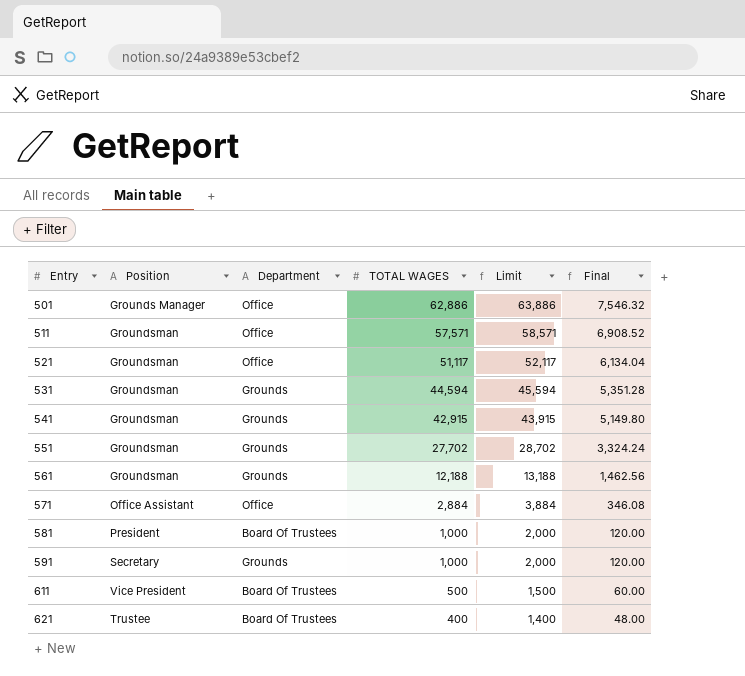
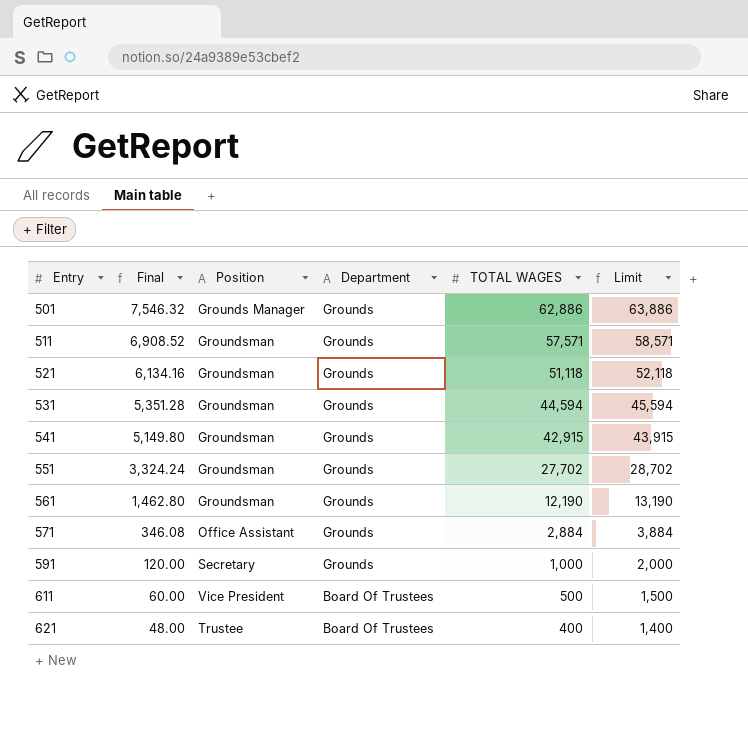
column Final | position: 6 -> 2
row 581: President | Board Of Trustees | 1,000 | 2,000 | 120.00 -> none
501 | Department: Office -> Grounds
511 | Department: Office -> Grounds
521 | Final: 6,134.04 -> 6,134.16
521 | Department: Office -> Grounds
521 | TOTAL WAGES: 51,117 -> 51,118
521 | Limit: 52,117 -> 52,118
561 | Final: 1,462.56 -> 1,462.80
561 | TOTAL WAGES: 12,188 -> 12,190
561 | Limit: 13,188 -> 13,190
571 | Department: Office -> Grounds

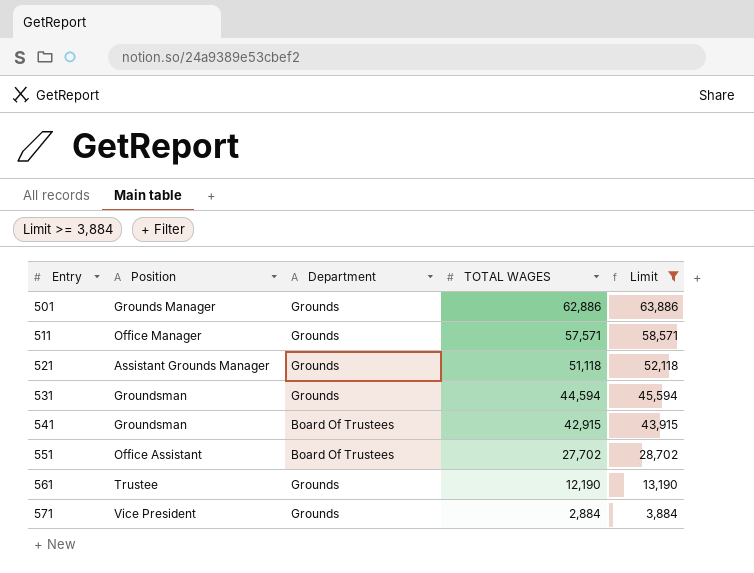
filter: none -> Limit >= 3,884
column Final | formula: [TOTAL WAGES] * 0.12 -> none
511 | Position: Groundsman -> Office Manager
521 | Position: Groundsman -> Assistant Grounds Manager
541 | Department: Grounds -> Board Of Trustees
551 | Position: Groundsman -> Office Assistant
551 | Department: Grounds -> Board Of Trustees
561 | Position: Groundsman -> Trustee
571 | Position: Office Assistant -> Vice President

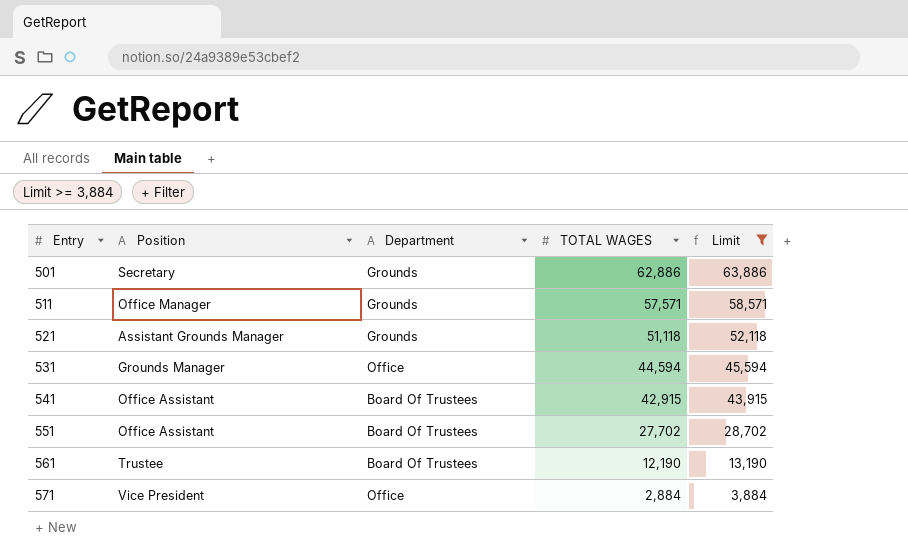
501 | Position: Grounds Manager -> Secretary
531 | Position: Groundsman -> Grounds Manager
531 | Department: Grounds -> Office
541 | Position: Groundsman -> Office Assistant
561 | Department: Grounds -> Board Of Trustees
571 | Department: Grounds -> Office

